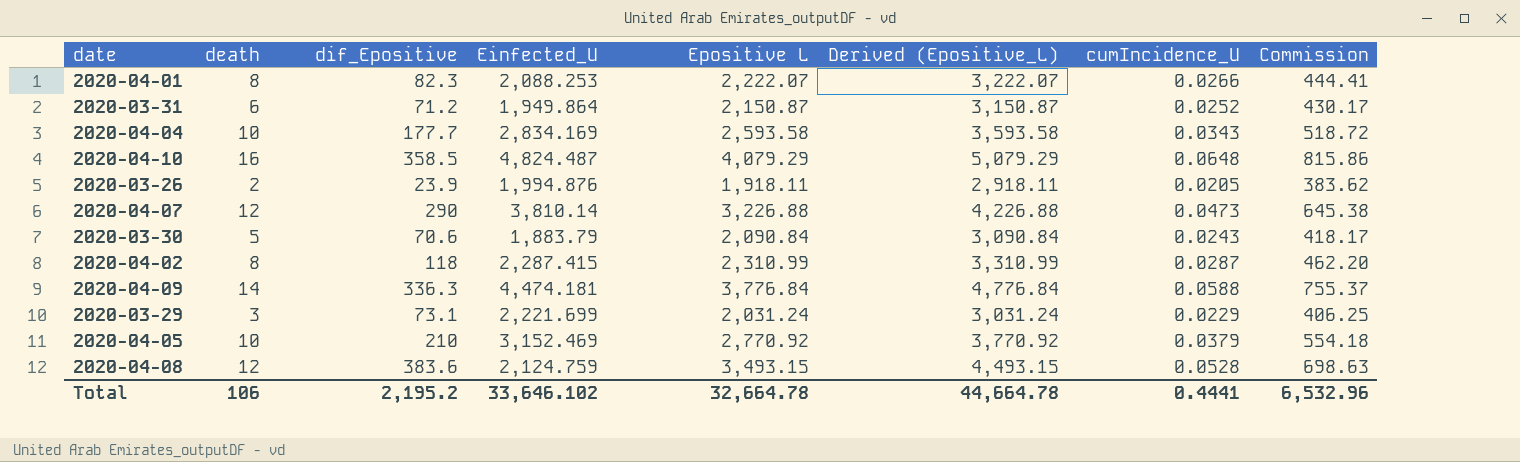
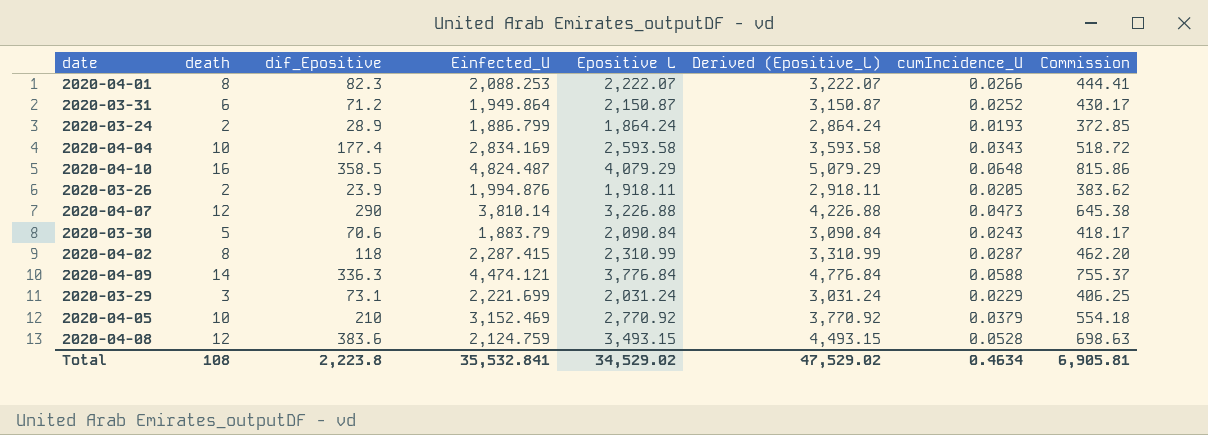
row 2020-03-24: none -> 2 | 28.9 | 1,886.799 | 1,864.24 | 2,864.24 | 0.0193 | 372.85
2020-04-04 | dif_Epositive: 177.7 -> 177.4
2020-04-09 | Einfected_U: 4,474.181 -> 4,474.121
Total | death: 106 -> 108
Total | dif_Epositive: 2,195.2 -> 2,223.8
Total | Einfected_U: 33,646.102 -> 35,532.841
Total | Epositive L: 32,664.78 -> 34,529.02
Total | Derived (Epositive_L): 44,664.78 -> 47,529.02
Total | cumIncidence_U: 0.4441 -> 0.4634
Total | Commission: 6,532.96 -> 6,905.81

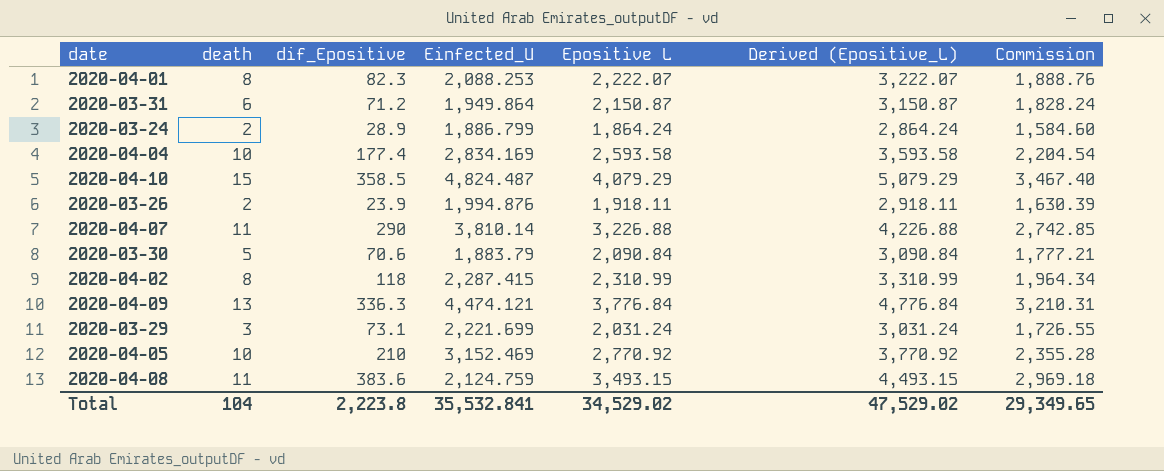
column cumIncidence_U | position: 7 -> none
column Commission | formula: [Epositive L] * 0.2 -> [Epositive L] * 0.85
2020-04-10 | death: 16 -> 15
2020-04-07 | death: 12 -> 11
2020-04-09 | death: 14 -> 13
2020-04-08 | death: 12 -> 11
Total | death: 108 -> 104
Total | Commission: 6,905.81 -> 29,349.65

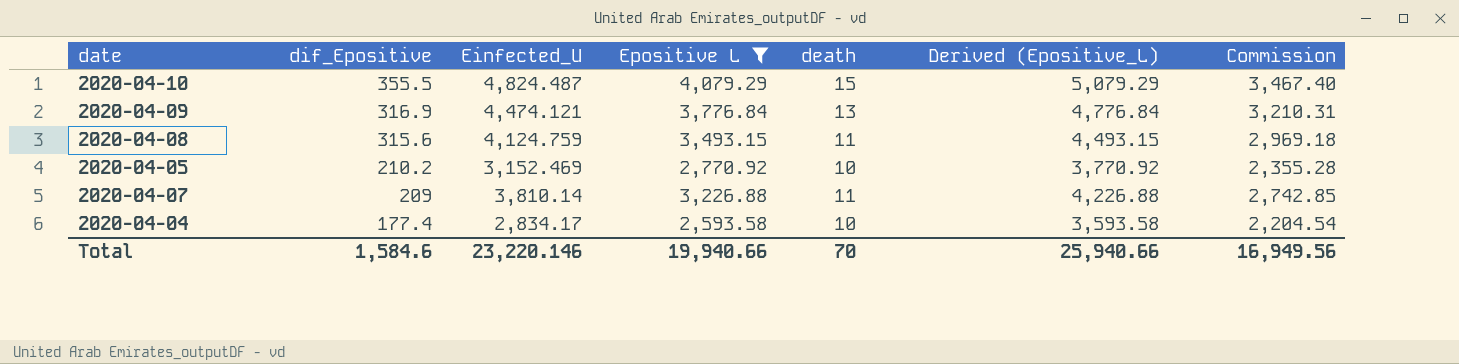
filter: none -> Epositive L >= 2,593.58
row order: none -> dif_Epositive descending
column death | position: 2 -> 5
2020-04-10 | dif_Epositive: 358.5 -> 355.5
2020-04-09 | dif_Epositive: 336.3 -> 316.9
2020-04-08 | dif_Epositive: 383.6 -> 315.6
2020-04-08 | Einfected_U: 2,124.759 -> 4,124.759
2020-04-05 | dif_Epositive: 210 -> 210.2
2020-04-07 | dif_Epositive: 290 -> 209
2020-04-04 | Einfected_U: 2,834.169 -> 2,834.17
Total | dif_Epositive: 2,223.8 -> 1,584.6
Total | Einfected_U: 35,532.841 -> 23,220.146
Total | Epositive L: 34,529.02 -> 19,940.66
Total | death: 104 -> 70
Total | Derived (Epositive_L): 47,529.02 -> 25,940.66
Total | Commission: 29,349.65 -> 16,949.56

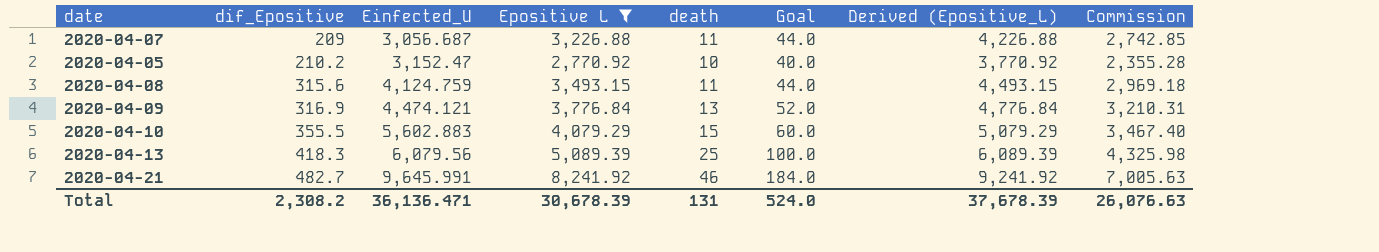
row order: dif_Epositive descending -> dif_Epositive ascending
column Goal | formula: none -> [death] * 4
row 2020-04-04: 177.4 | 2,834.17 | 2,593.58 | 10 | 3,593.58 | 2,204.54 -> none
2020-04-07 | Einfected_U: 3,810.14 -> 3,056.687
2020-04-05 | Einfected_U: 3,152.469 -> 3,152.47
2020-04-10 | Einfected_U: 4,824.487 -> 5,602.883
row 2020-04-13: none -> 418.3 | 6,079.56 | 5,089.39 | 25 | 100.0 | 6,089.39 | 4,325.98
row 2020-04-21: none -> 482.7 | 9,645.991 | 8,241.92 | 46 | 184.0 | 9,241.92 | 7,005.63
Total | dif_Epositive: 1,584.6 -> 2,308.2
Total | Einfected_U: 23,220.146 -> 36,136.471
Total | Epositive L: 19,940.66 -> 30,678.39
Total | death: 70 -> 131
Total | Derived (Epositive_L): 25,940.66 -> 37,678.39
Total | Commission: 16,949.56 -> 26,076.63

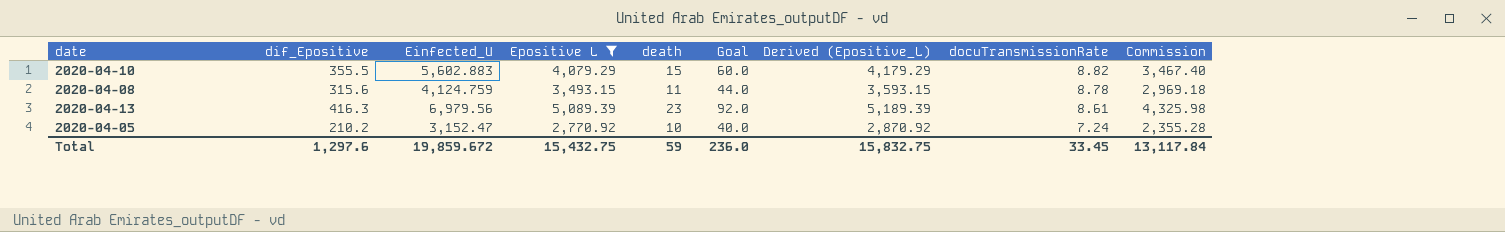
row order: dif_Epositive ascending -> docuTransmissionRate descending
column Derived (Epositive_L) | formula: [Epositive L] + 1000 -> [Epositive L] + 100
column docuTransmissionRate | position: none -> 8
row 2020-04-07: 209 | 3,056.687 | 3,226.88 | 11 | 44.0 | 4,226.88 | 2,742.85 -> none
row 2020-04-09: 316.9 | 4,474.121 | 3,776.84 | 13 | 52.0 | 4,776.84 | 3,210.31 -> none
row 2020-04-21: 482.7 | 9,645.991 | 8,241.92 | 46 | 184.0 | 9,241.92 | 7,005.63 -> none
2020-04-13 | dif_Epositive: 418.3 -> 416.3
2020-04-13 | Einfected_U: 6,079.56 -> 6,979.56
2020-04-13 | death: 25 -> 23
2020-04-13 | Goal: 100.0 -> 92.0
Total | dif_Epositive: 2,308.2 -> 1,297.6
Total | Einfected_U: 36,136.471 -> 19,859.672
Total | Epositive L: 30,678.39 -> 15,432.75
Total | death: 131 -> 59
Total | Goal: 524.0 -> 236.0
Total | Derived (Epositive_L): 37,678.39 -> 15,832.75
Total | Commission: 26,076.63 -> 13,117.84

